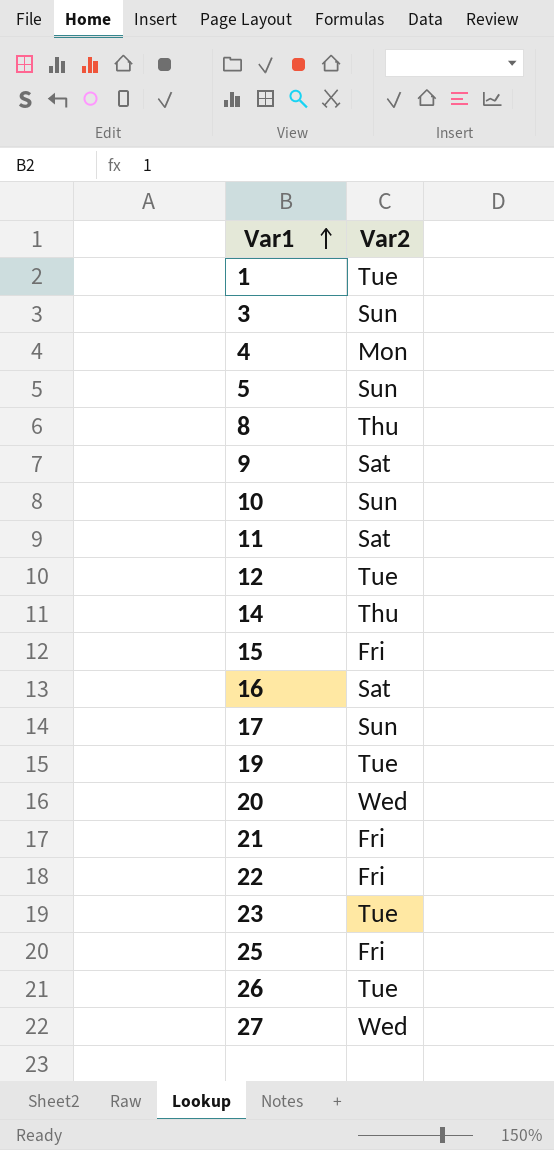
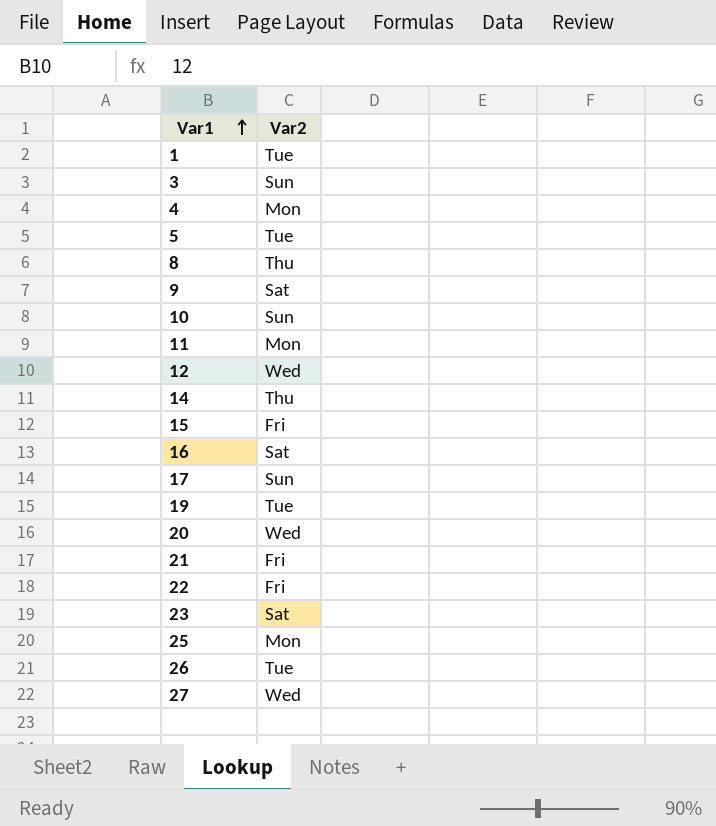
5 | Var2: Sun -> Tue
11 | Var2: Sat -> Mon
12 | Var2: Tue -> Wed
23 | Var2: Tue -> Sat
25 | Var2: Fri -> Mon

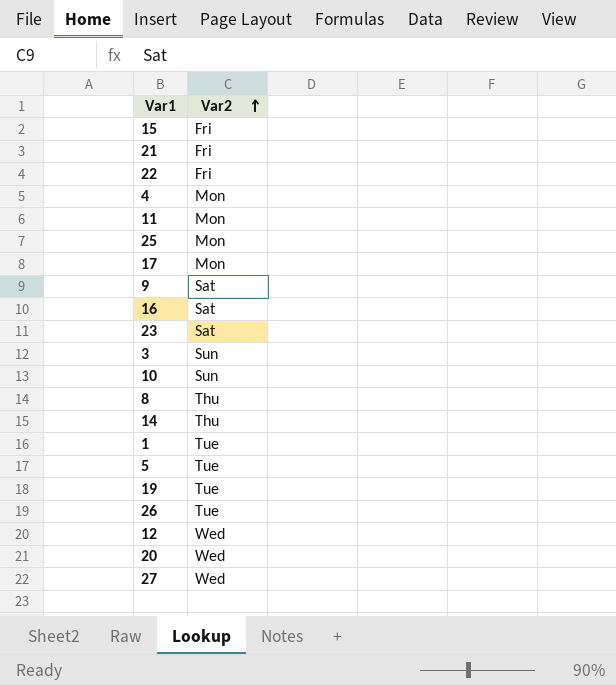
row order: Var1 ascending -> Var2 ascending
17 | Var2: Sun -> Mon

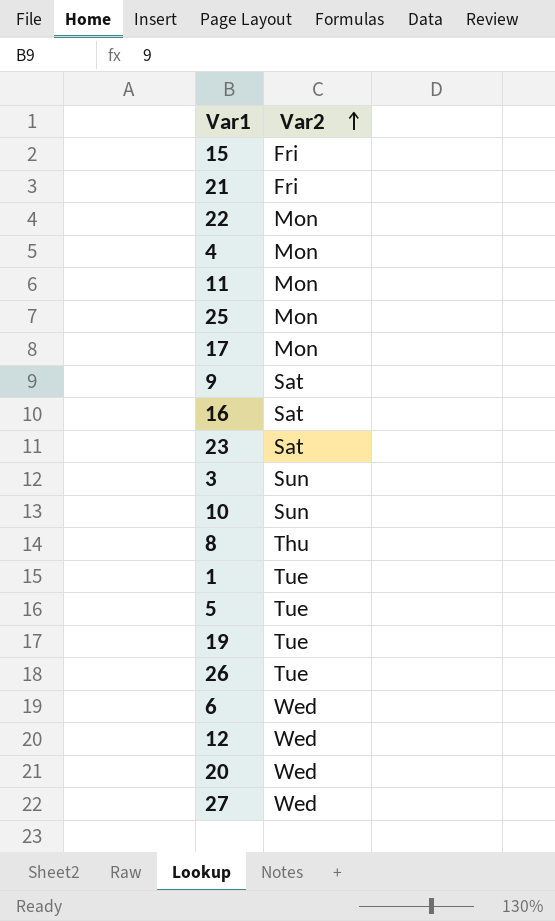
row 14: Thu -> none
22 | Var2: Fri -> Mon
row 6: none -> Wed

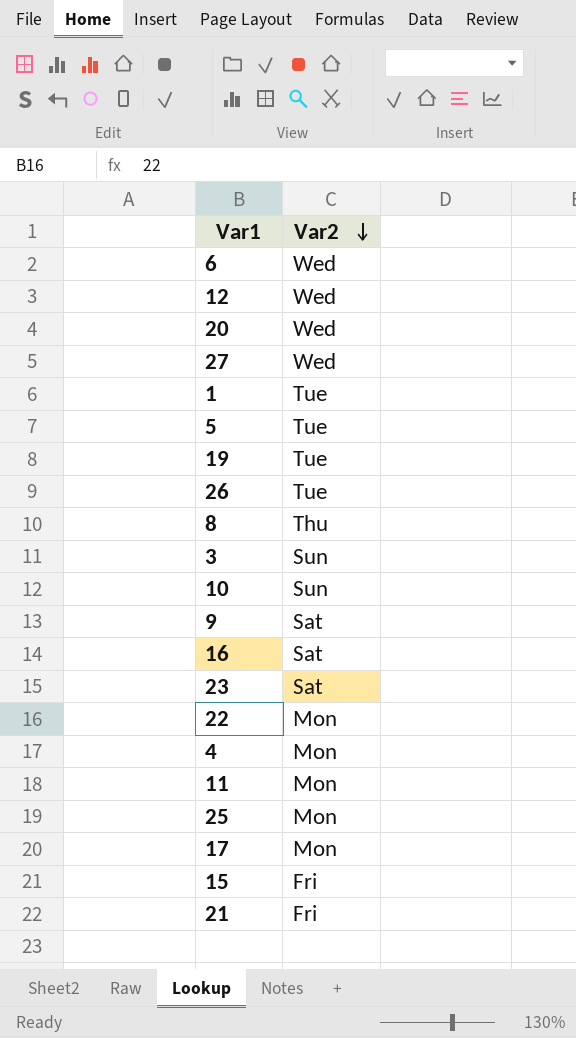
row order: Var2 ascending -> Var2 descending

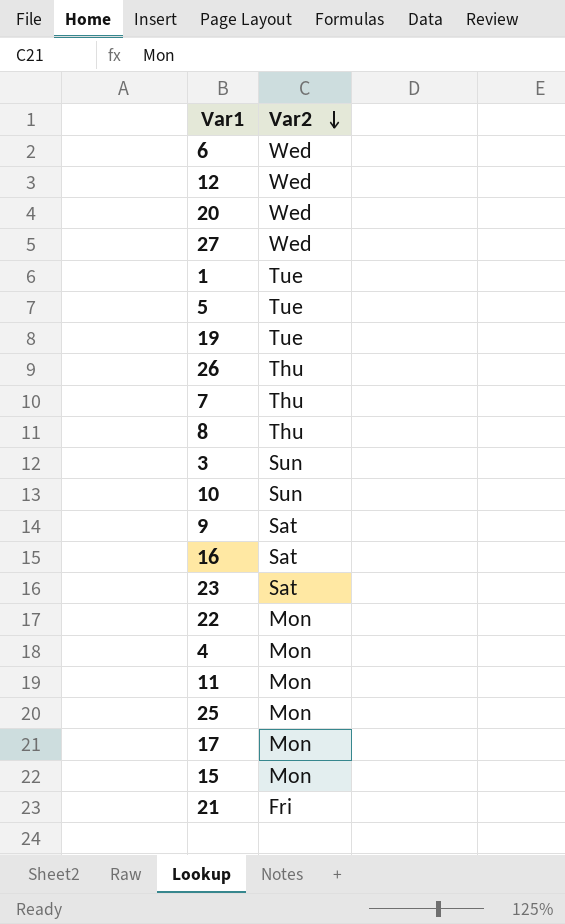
26 | Var2: Tue -> Thu
row 7: none -> Thu
15 | Var2: Fri -> Mon

